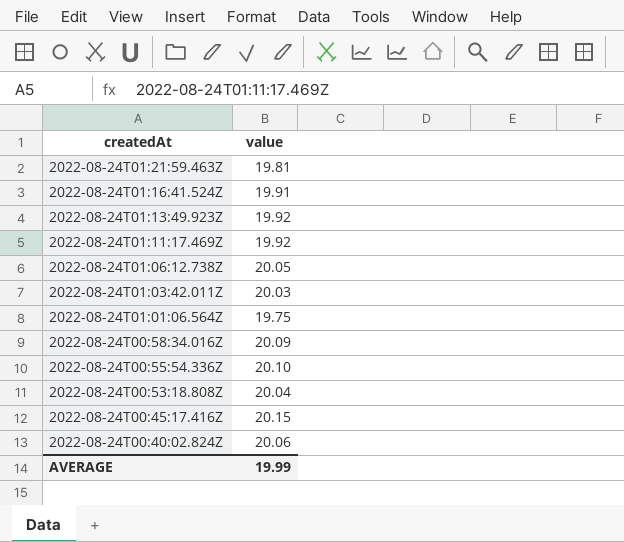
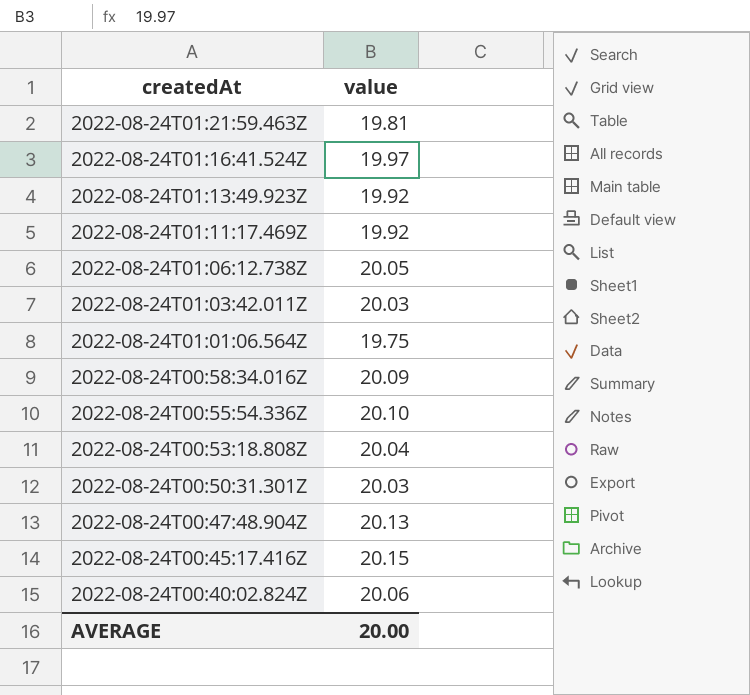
2022-08-24T01:16:41.524Z | value: 19.91 -> 19.97
row 2022-08-24T00:50:31.301Z: none -> 20.03
row 2022-08-24T00:47:48.904Z: none -> 20.13
AVERAGE | value: 19.99 -> 20.00

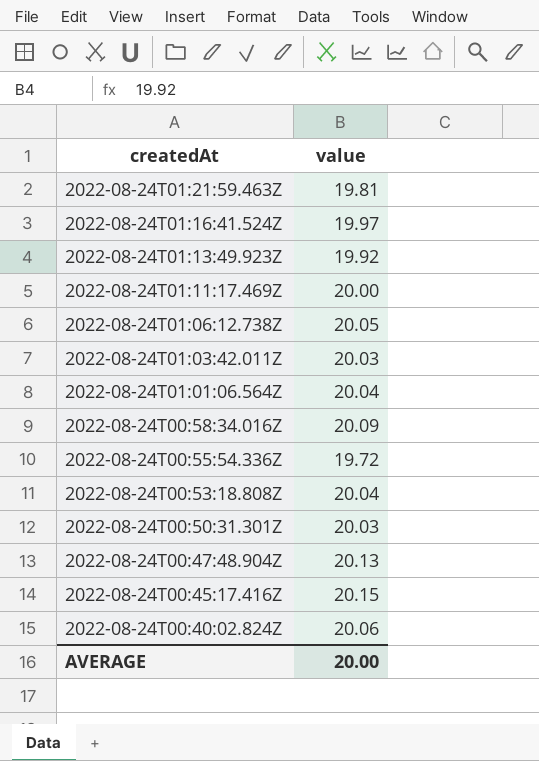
2022-08-24T01:11:17.469Z | value: 19.92 -> 20.00
2022-08-24T01:01:06.564Z | value: 19.75 -> 20.04
2022-08-24T00:55:54.336Z | value: 20.10 -> 19.72

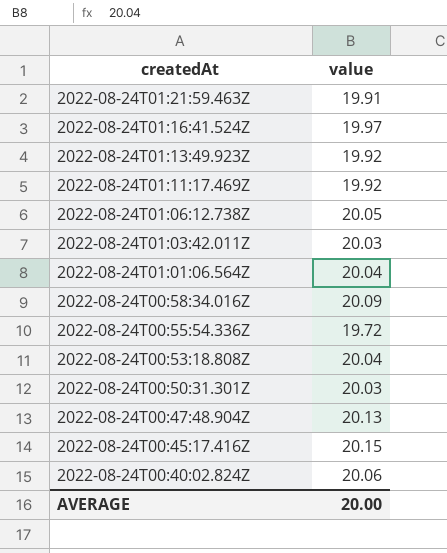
2022-08-24T01:21:59.463Z | value: 19.81 -> 19.91
2022-08-24T01:11:17.469Z | value: 20.00 -> 19.92

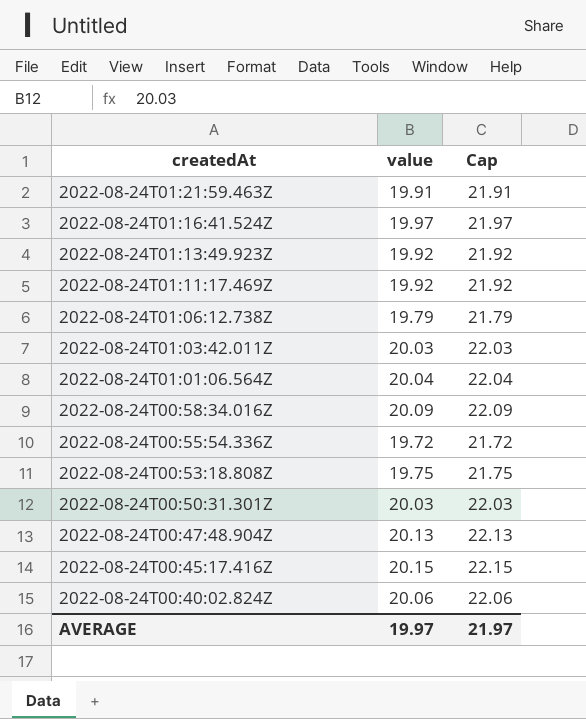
column Cap | formula: none -> [value] + 2
2022-08-24T01:06:12.738Z | value: 20.05 -> 19.79
2022-08-24T00:53:18.808Z | value: 20.04 -> 19.75
AVERAGE | value: 20.00 -> 19.97

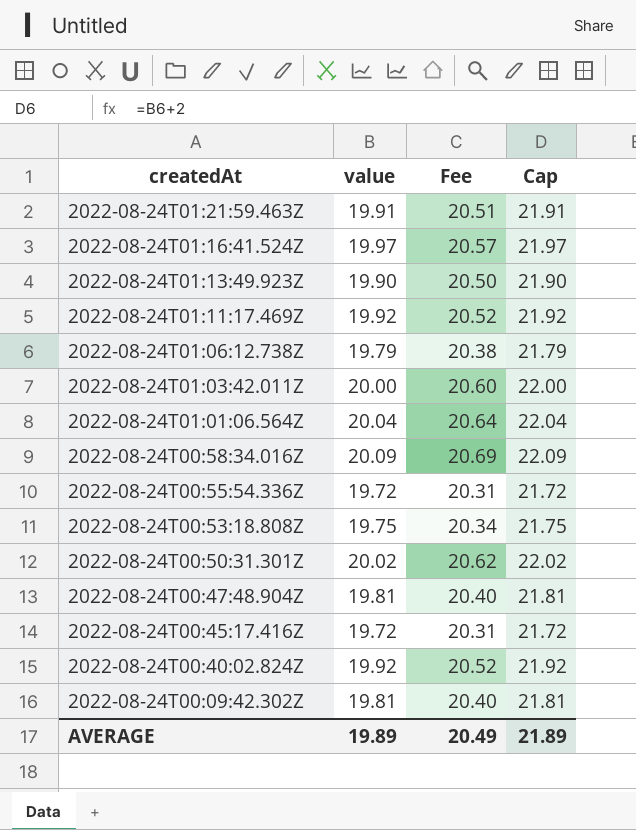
column Fee | formula: none -> [value] * 1.03
2022-08-24T01:13:49.923Z | value: 19.92 -> 19.90
2022-08-24T01:13:49.923Z | Cap: 21.92 -> 21.90
2022-08-24T01:03:42.011Z | value: 20.03 -> 20.00
2022-08-24T01:03:42.011Z | Cap: 22.03 -> 22.00
2022-08-24T00:50:31.301Z | value: 20.03 -> 20.02
2022-08-24T00:50:31.301Z | Cap: 22.03 -> 22.02
2022-08-24T00:47:48.904Z | value: 20.13 -> 19.81
2022-08-24T00:47:48.904Z | Cap: 22.13 -> 21.81
2022-08-24T00:45:17.416Z | value: 20.15 -> 19.72
2022-08-24T00:45:17.416Z | Cap: 22.15 -> 21.72
2022-08-24T00:40:02.824Z | value: 20.06 -> 19.92
2022-08-24T00:40:02.824Z | Cap: 22.06 -> 21.92
row 2022-08-24T00:09:42.302Z: none -> 19.81 | 20.40 | 21.81
AVERAGE | value: 19.97 -> 19.89
AVERAGE | Cap: 21.97 -> 21.89

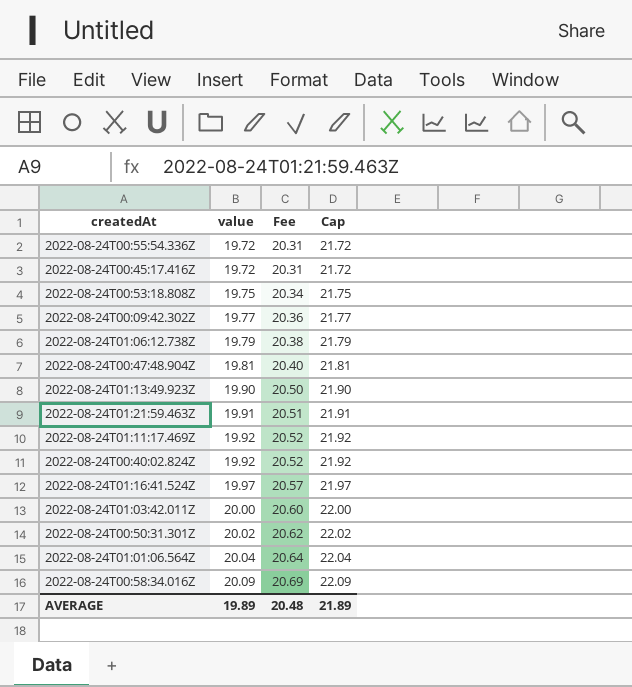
row order: createdAt descending -> value ascending
2022-08-24T00:09:42.302Z | value: 19.81 -> 19.77
2022-08-24T00:09:42.302Z | Fee: 20.40 -> 20.36
2022-08-24T00:09:42.302Z | Cap: 21.81 -> 21.77
AVERAGE | Fee: 20.49 -> 20.48

